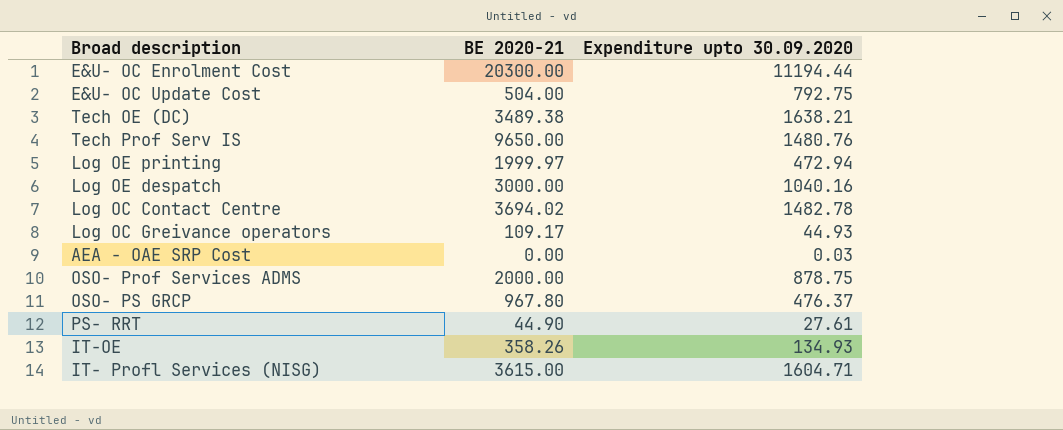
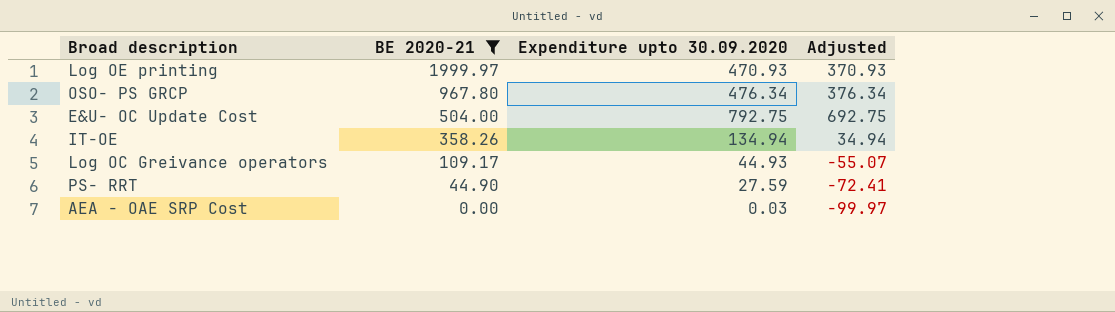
filter: none -> BE 2020-21 <= 1999.97
row order: none -> BE 2020-21 descending
column Adjusted | formula: none -> [Expenditure upto 30.09.2020] - 100
Log OE printing | Expenditure upto 30.09.2020: 472.94 -> 470.93
OSO- PS GRCP | Expenditure upto 30.09.2020: 476.37 -> 476.34
IT-OE | Expenditure upto 30.09.2020: 134.93 -> 134.94
PS- RRT | Expenditure upto 30.09.2020: 27.61 -> 27.59

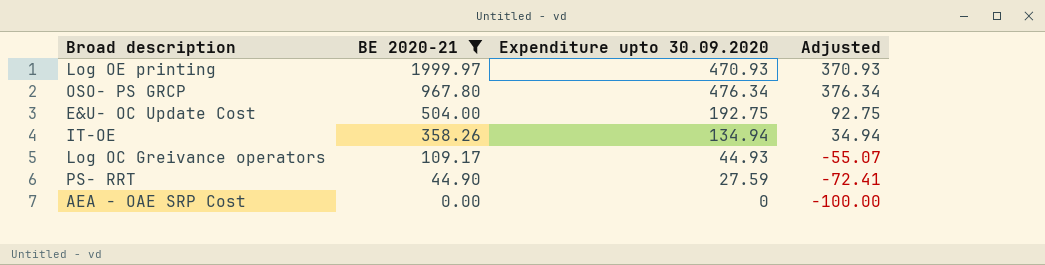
E&U- OC Update Cost | Expenditure upto 30.09.2020: 792.75 -> 192.75
E&U- OC Update Cost | Adjusted: 692.75 -> 92.75
AEA - OAE SRP Cost | Expenditure upto 30.09.2020: 0.03 -> 0
AEA - OAE SRP Cost | Adjusted: -99.97 -> -100.00

